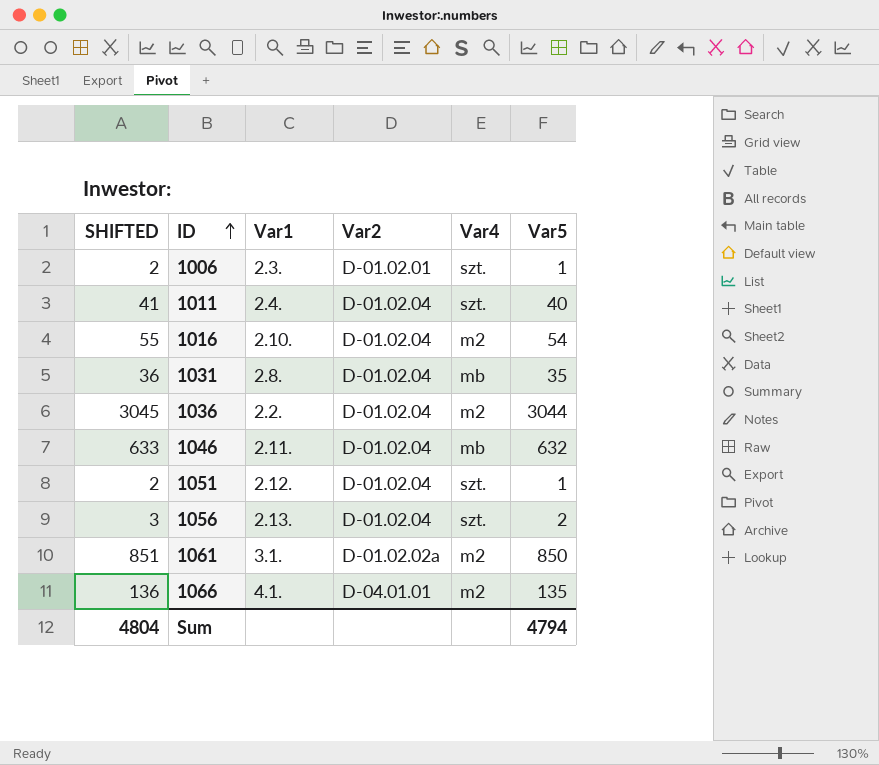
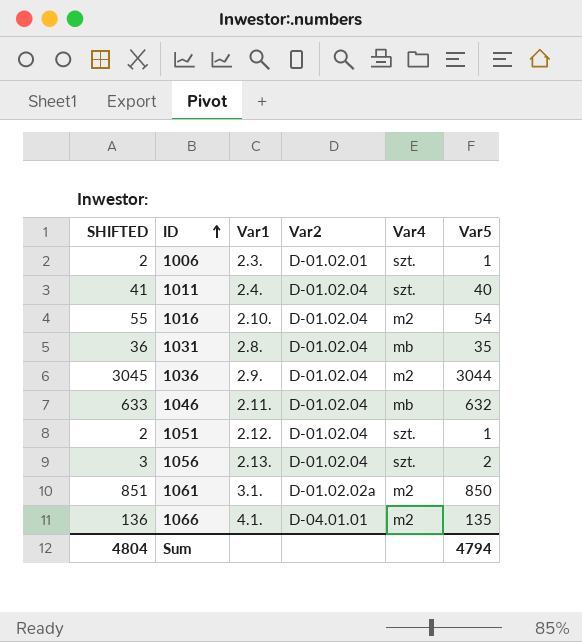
1036 | Var1: 2.2. -> 2.9.

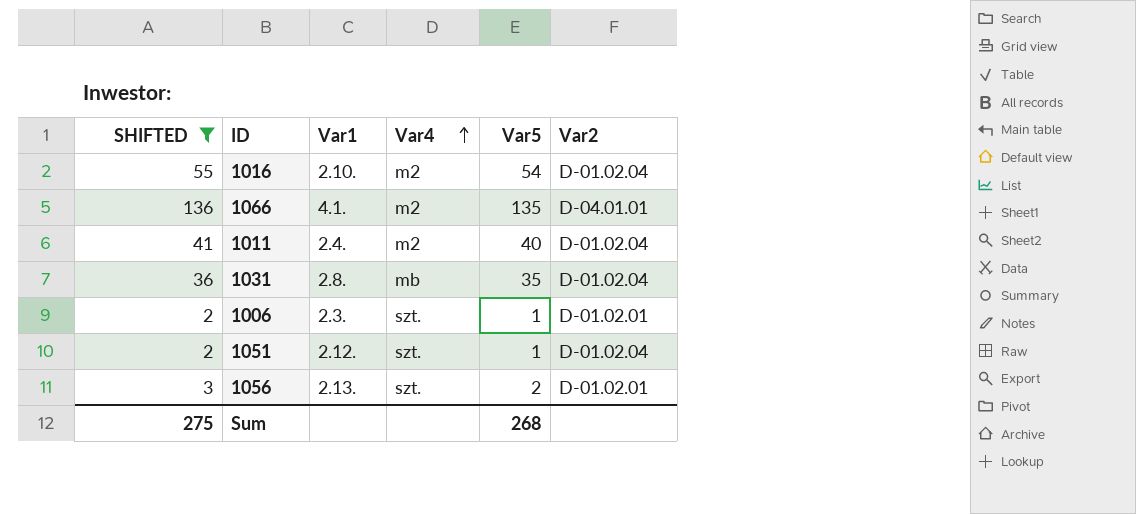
filter: none -> SHIFTED <= 136
row order: ID ascending -> Var4 ascending
column Var2 | position: 4 -> 6
1011 | Var4: szt. -> m2
1056 | Var2: D-01.02.04 -> D-01.02.01
Sum | SHIFTED: 4804 -> 275
Sum | Var5: 4794 -> 268

